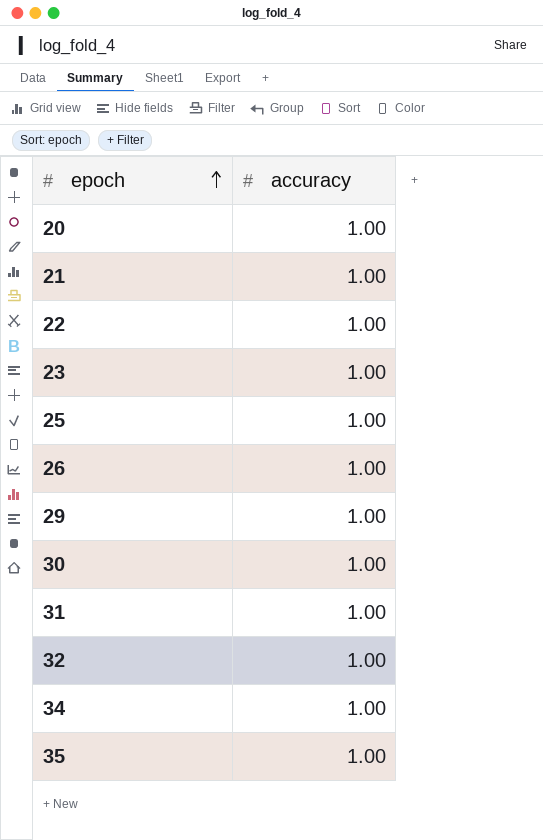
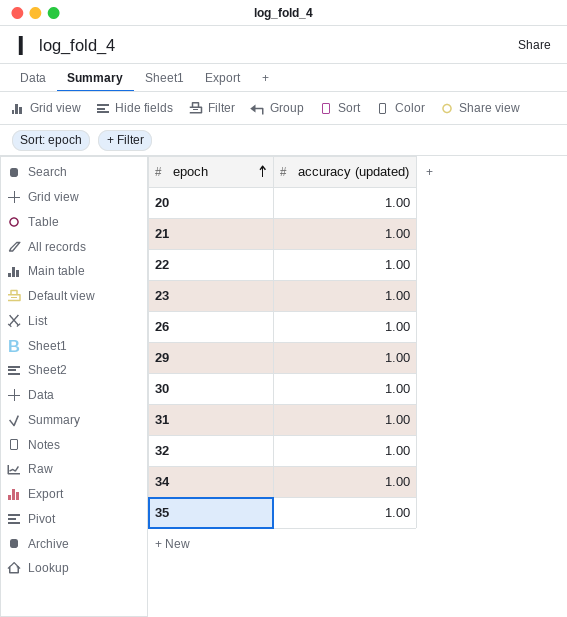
column name: accuracy -> accuracy (updated)
row 25: 1.00 -> none

